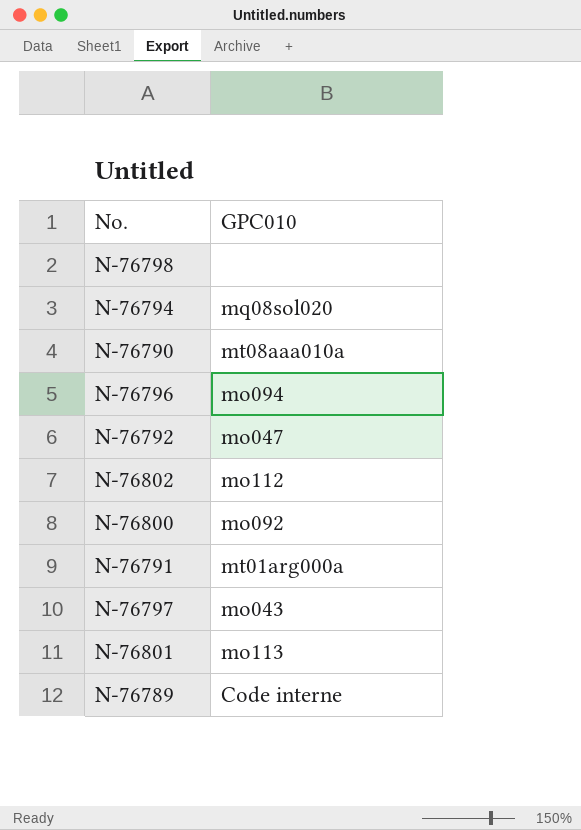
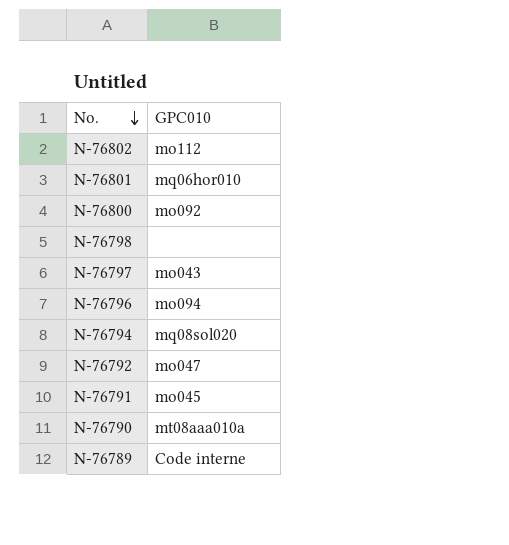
row order: none -> No. descending
N-76801 | GPC010: mo113 -> mq06hor010
N-76791 | GPC010: mt01arg000a -> mo045

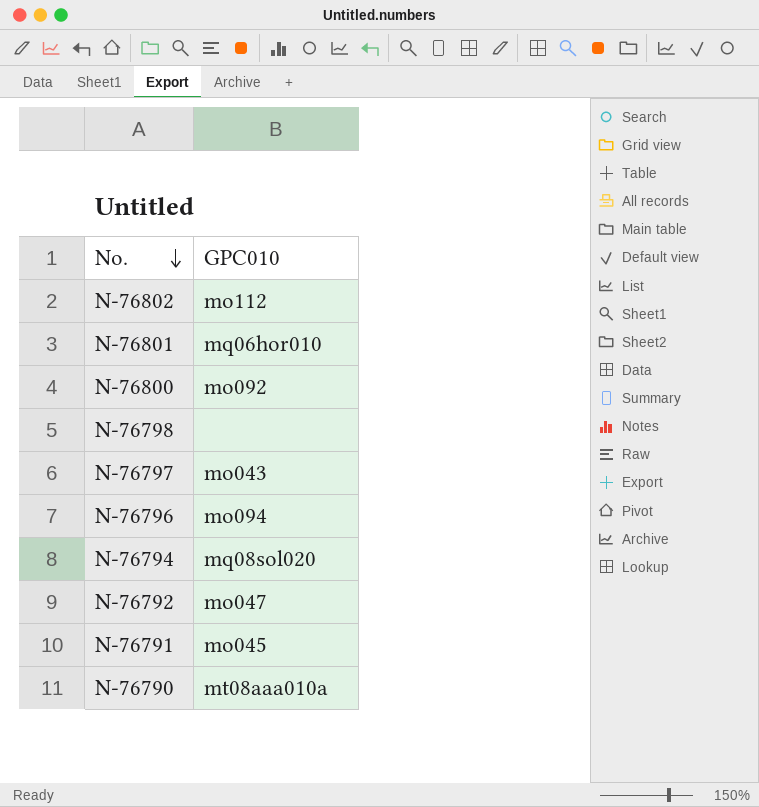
row N-76789: Code interne -> none

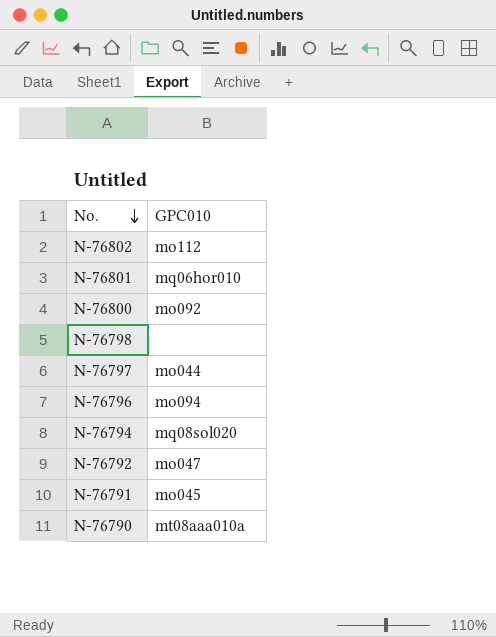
N-76797 | GPC010: mo043 -> mo044

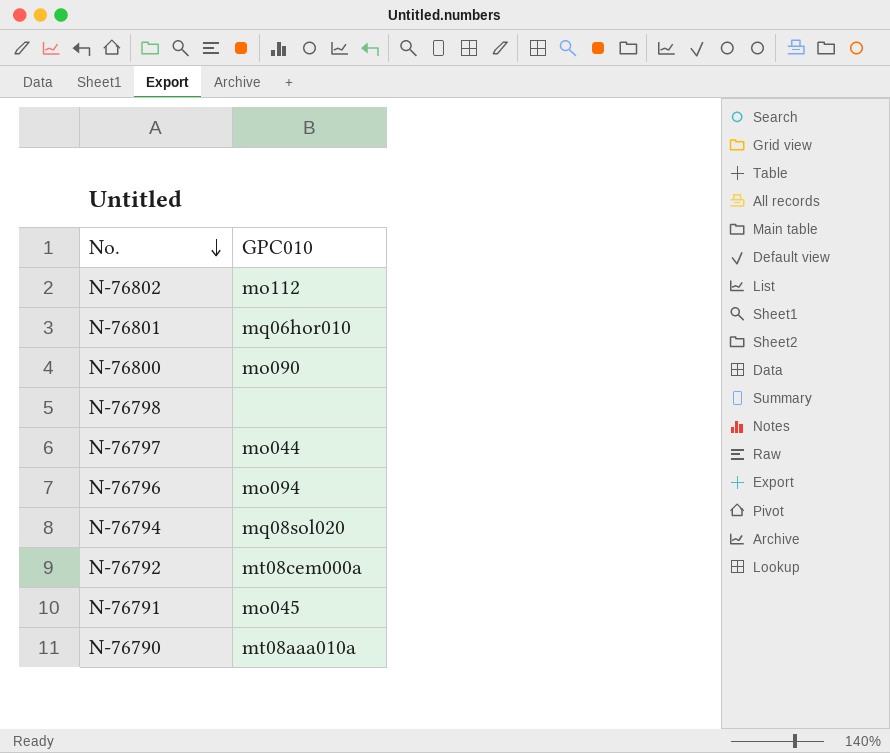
N-76800 | GPC010: mo092 -> mo090
N-76792 | GPC010: mo047 -> mt08cem000a

